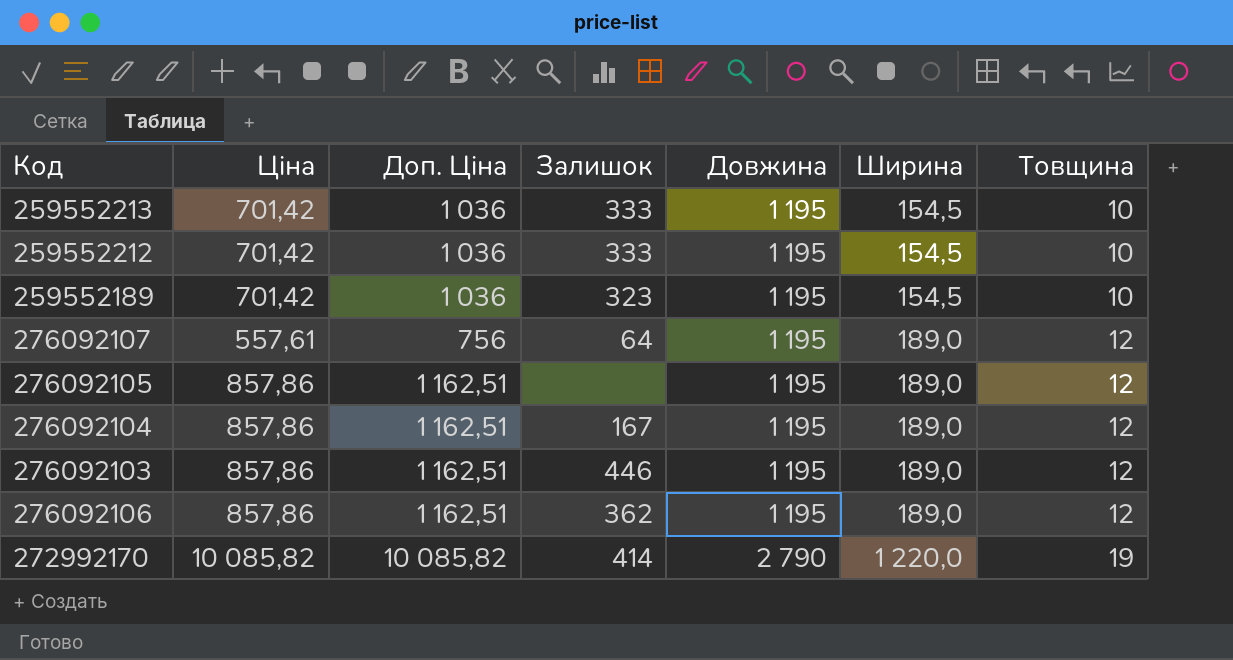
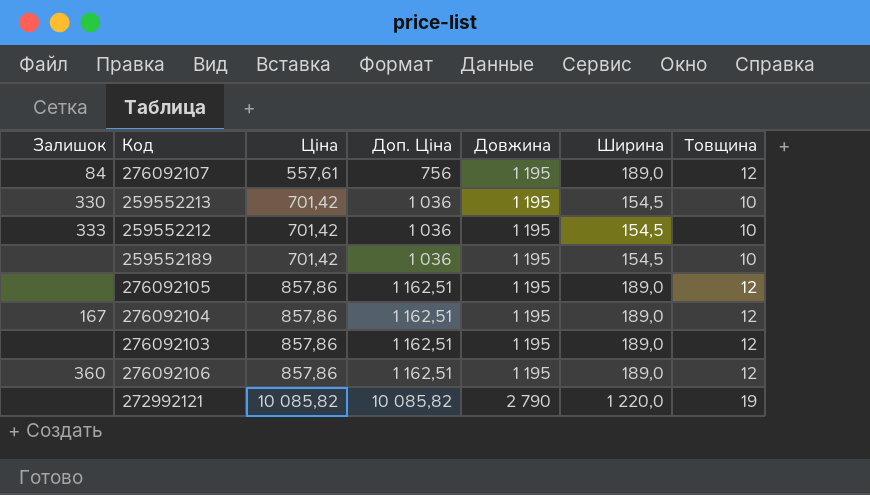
row order: Довжина ascending -> Ціна ascending
column Залишок | position: 4 -> 1
row 272992170: 10 085,82 | 10 085,82 | 414 | 2 790 | 1 220,0 | 19 -> none
276092107 | Залишок: 64 -> 84
259552213 | Залишок: 333 -> 330
259552189 | Залишок: 323 -> none
276092103 | Залишок: 446 -> none
276092106 | Залишок: 362 -> 360
row 272992121: none -> none | 10 085,82 | 10 085,82 | 2 790 | 1 220,0 | 19

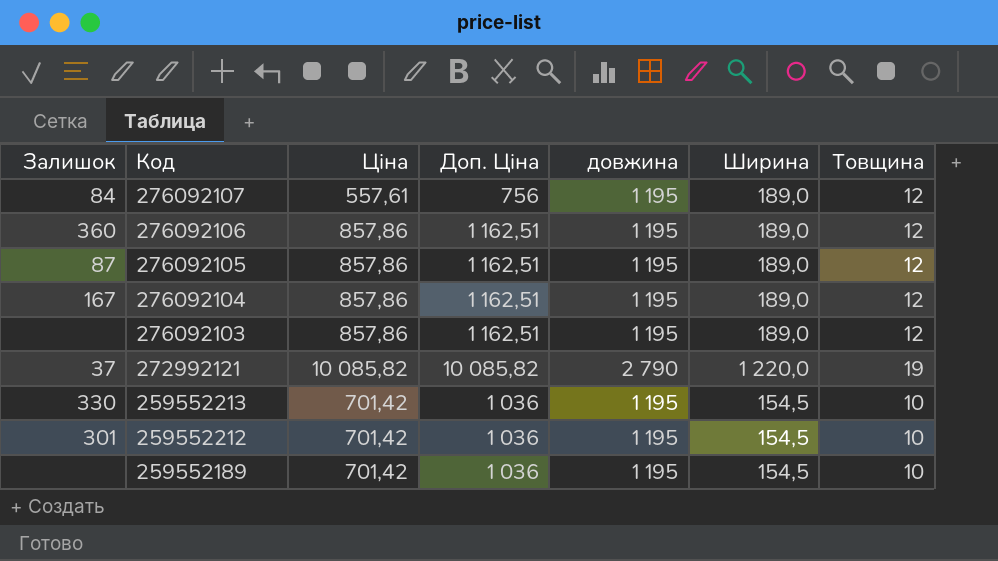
row order: Ціна ascending -> Код descending
column name: Довжина -> довжина
276092105 | Залишок: none -> 87
272992121 | Залишок: none -> 37
259552212 | Залишок: 333 -> 301

